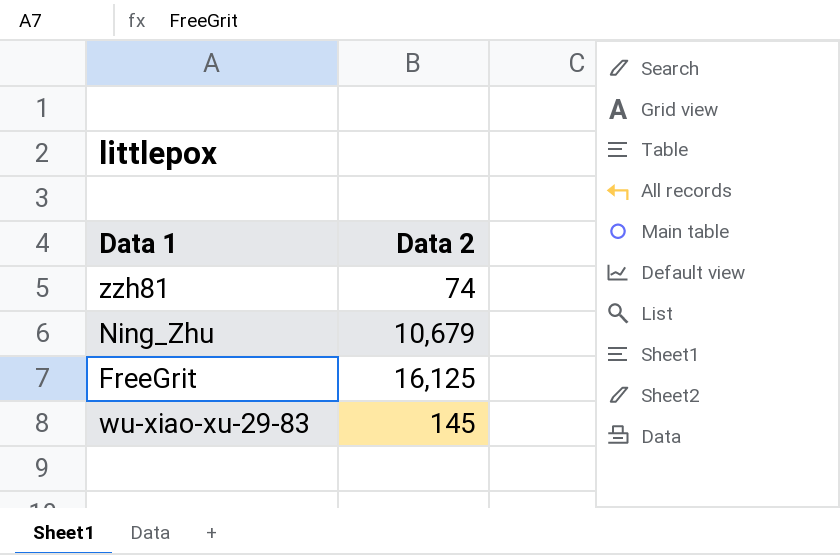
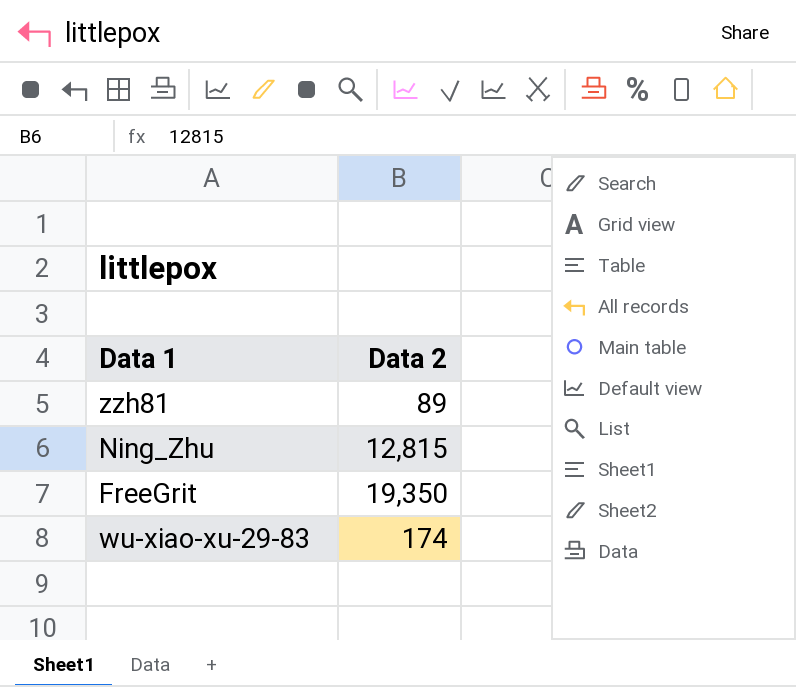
zzh81 | Data 2: 74 -> 89
Ning_Zhu | Data 2: 10,679 -> 12,815
FreeGrit | Data 2: 16,125 -> 19,350
wu-xiao-xu-29-83 | Data 2: 145 -> 174

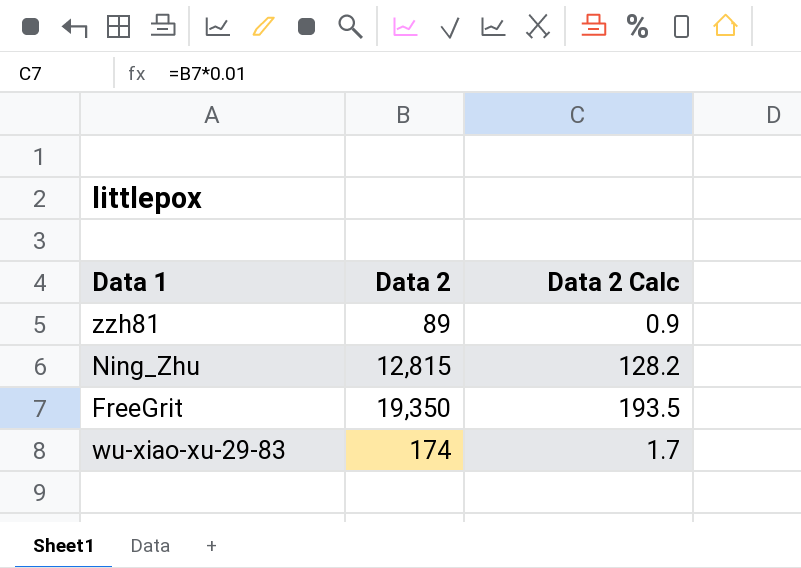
column Data 2 Calc | formula: none -> [Data 2] * 0.01

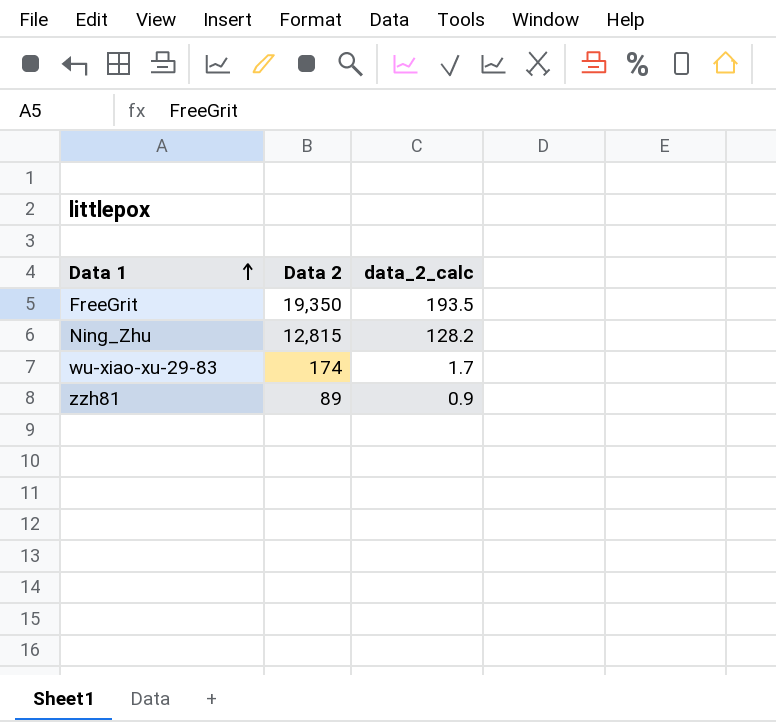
row order: none -> Data 1 ascending
column name: Data 2 Calc -> data_2_calc

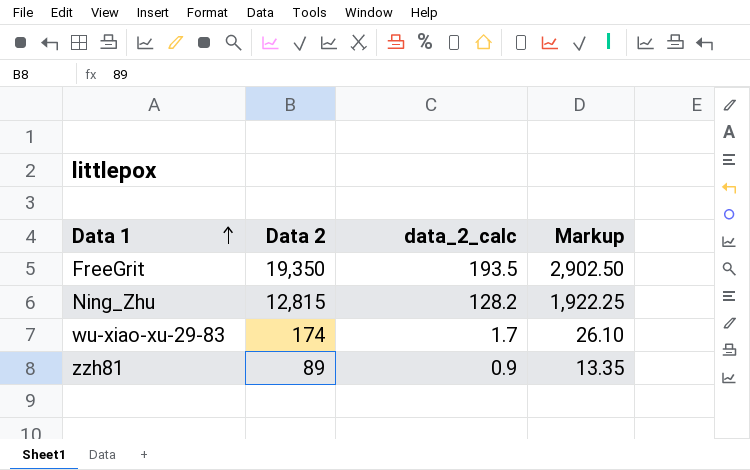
column Markup | formula: none -> [Data 2] * 0.15

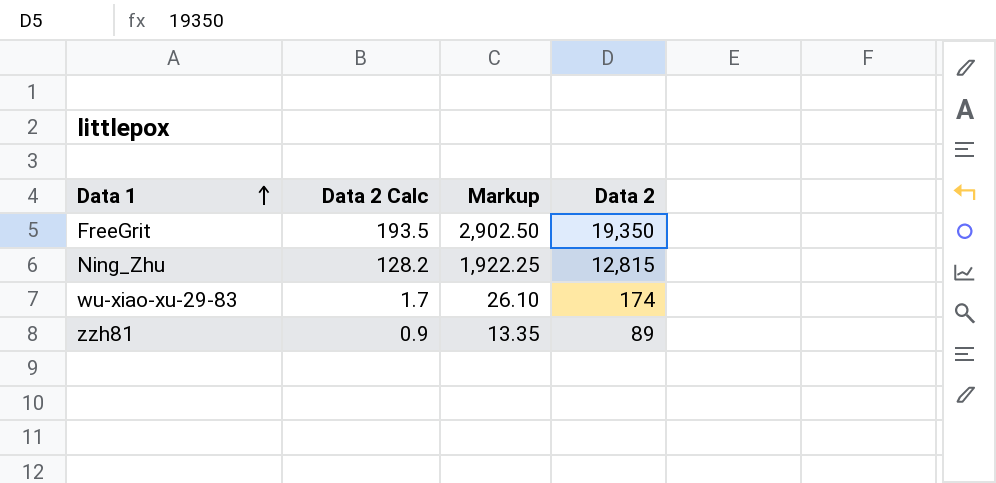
column name: data_2_calc -> Data 2 Calc
column Data 2 | position: 2 -> 4

